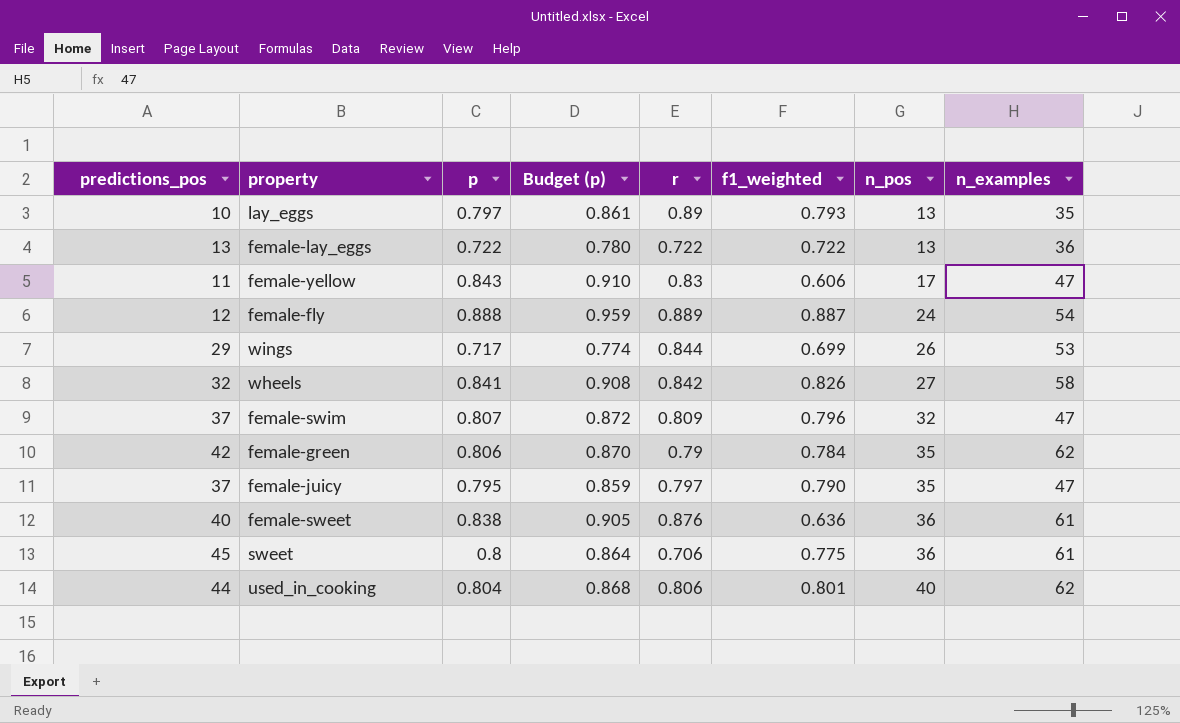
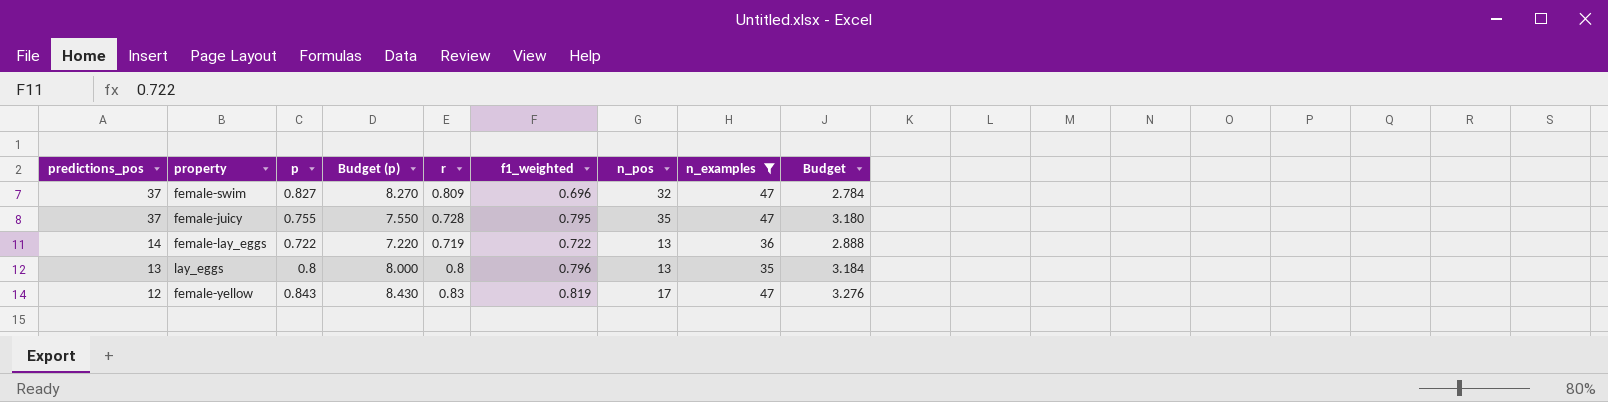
filter: none -> n_examples <= 47
row order: n_pos ascending -> predictions_pos descending
column Budget (p) | formula: [p] * 1.08 -> [p] * 10
column Budget | formula: none -> [f1_weighted] * 4
female-swim | p: 0.807 -> 0.827
female-swim | f1_weighted: 0.796 -> 0.696
female-juicy | p: 0.795 -> 0.755
female-juicy | r: 0.797 -> 0.728
female-juicy | f1_weighted: 0.790 -> 0.795
female-lay_eggs | predictions_pos: 13 -> 14
female-lay_eggs | r: 0.722 -> 0.719
lay_eggs | predictions_pos: 10 -> 13
lay_eggs | p: 0.797 -> 0.8
lay_eggs | r: 0.89 -> 0.8
lay_eggs | f1_weighted: 0.793 -> 0.796
female-yellow | predictions_pos: 11 -> 12
female-yellow | f1_weighted: 0.606 -> 0.819

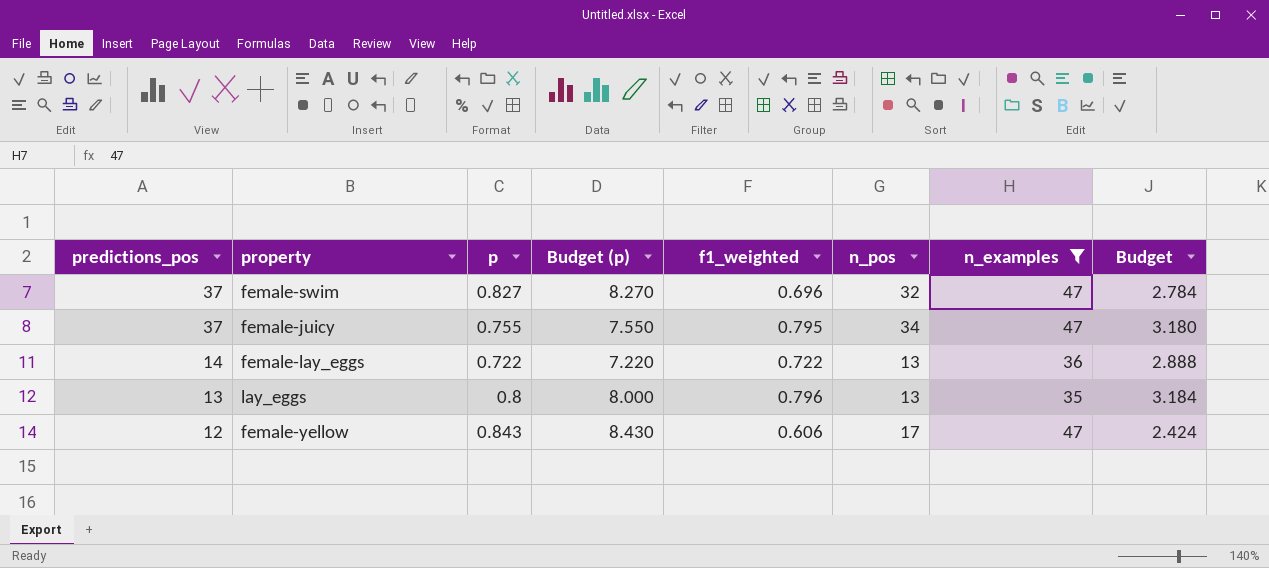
column r | position: 5 -> none
female-juicy | n_pos: 35 -> 34
female-yellow | f1_weighted: 0.819 -> 0.606
female-yellow | Budget: 3.276 -> 2.424

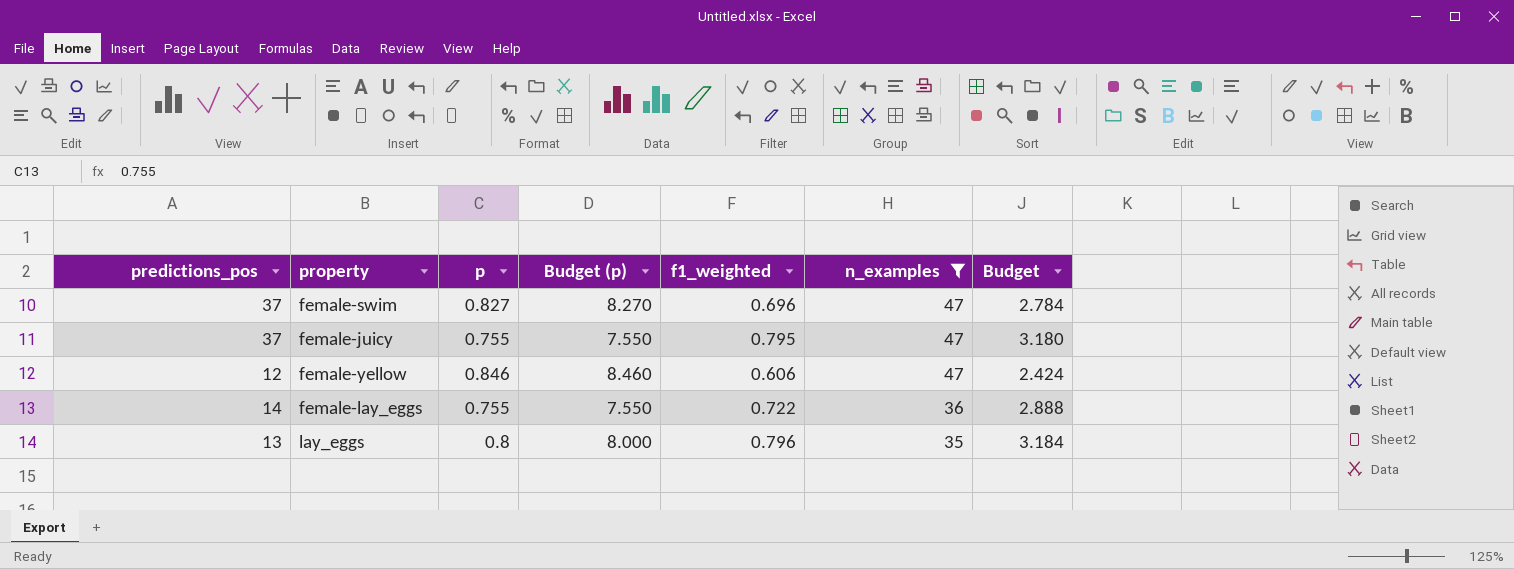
row order: predictions_pos descending -> n_examples descending
column n_pos | position: 6 -> none
female-yellow | p: 0.843 -> 0.846
female-yellow | Budget (p): 8.430 -> 8.460
female-lay_eggs | p: 0.722 -> 0.755
female-lay_eggs | Budget (p): 7.220 -> 7.550

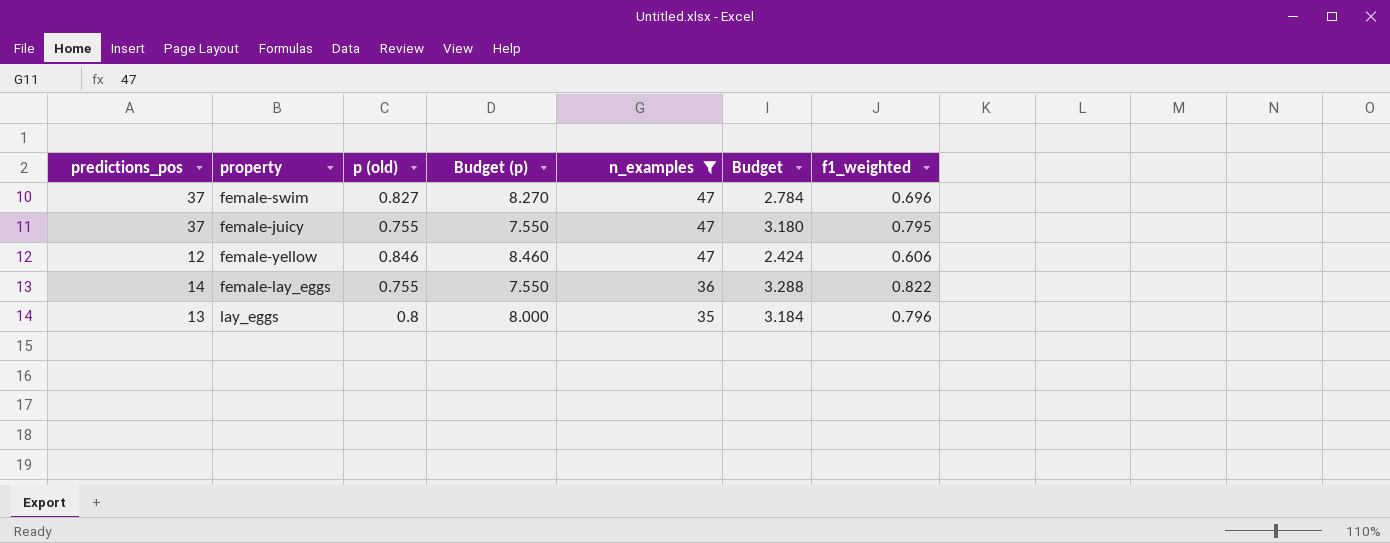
column name: p -> p (old)
column f1_weighted | position: 5 -> 7
female-lay_eggs | Budget: 2.888 -> 3.288
female-lay_eggs | f1_weighted: 0.722 -> 0.822

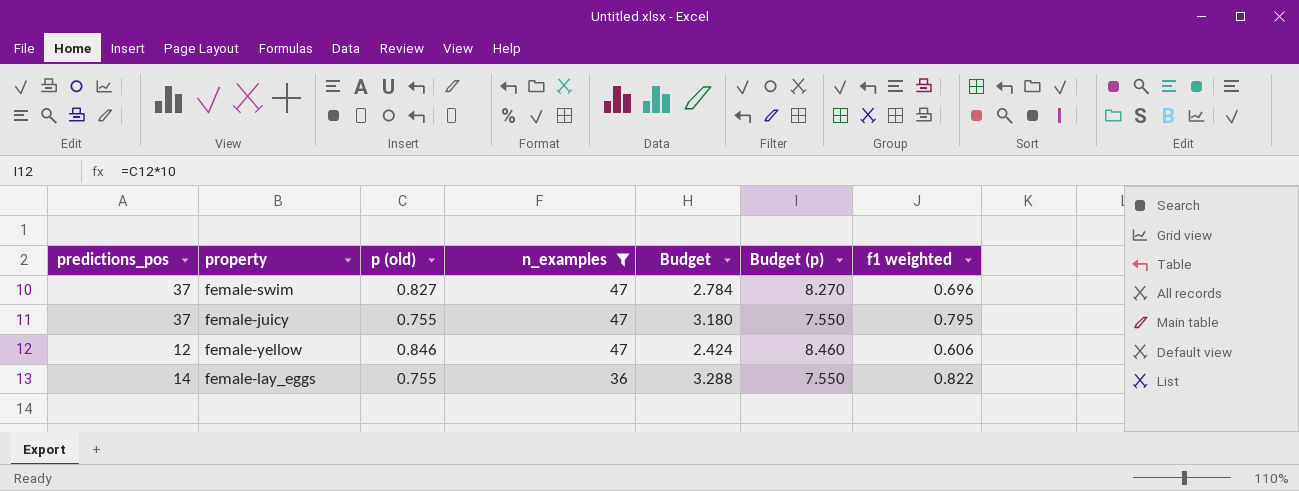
column Budget (p) | position: 4 -> 6
column name: f1_weighted -> f1 weighted
row lay_eggs: 13 | 0.8 | 8.000 | 35 | 3.184 | 0.796 -> none

